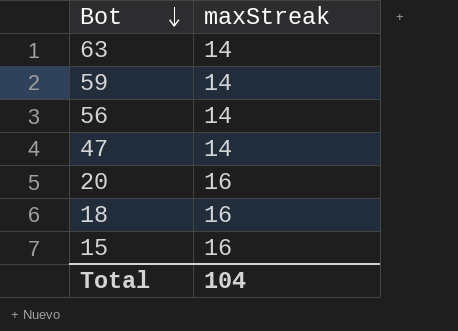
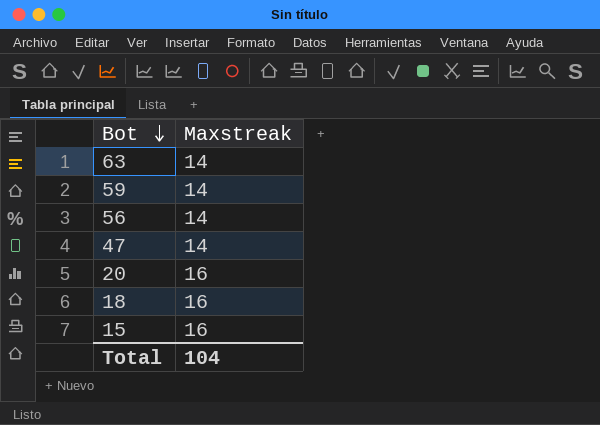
column name: maxStreak -> Maxstreak

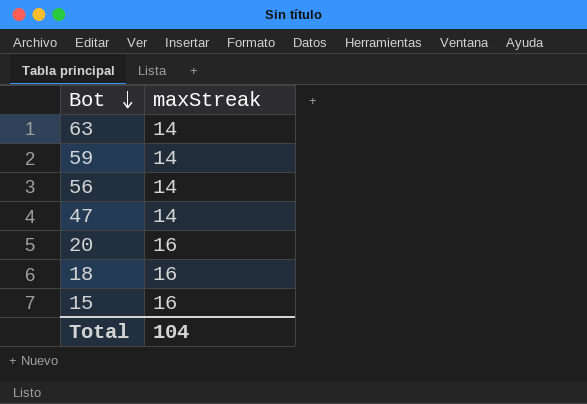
column name: Maxstreak -> maxStreak

